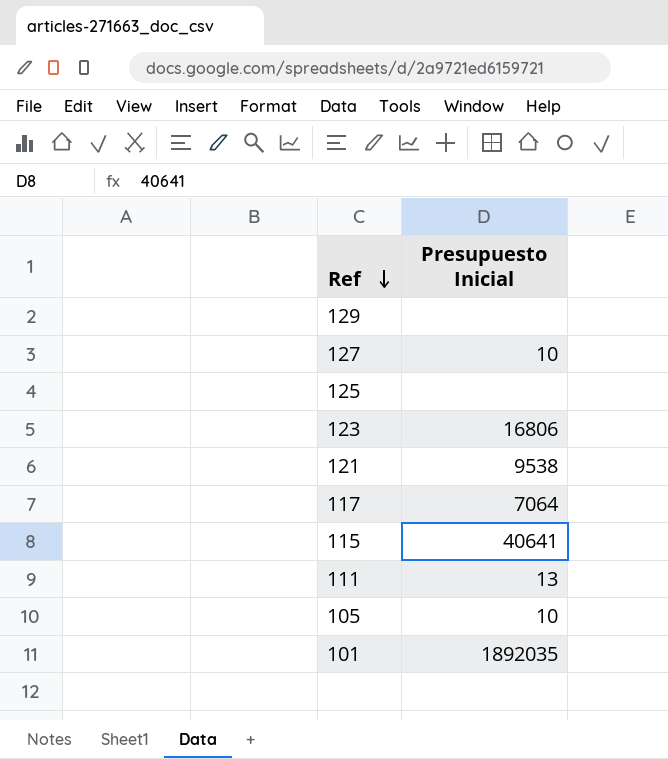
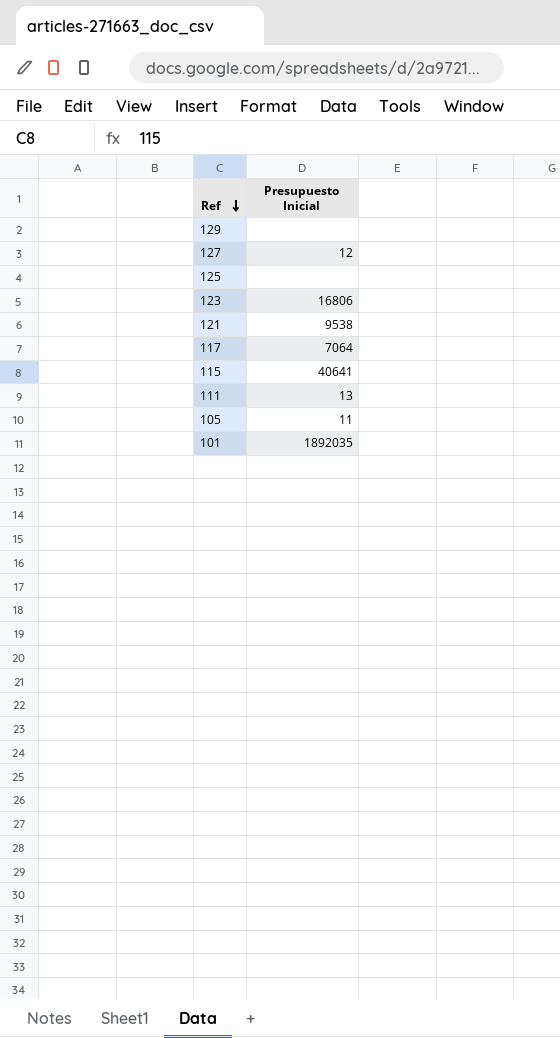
127 | Presupuesto Inicial: 10 -> 12
105 | Presupuesto Inicial: 10 -> 11

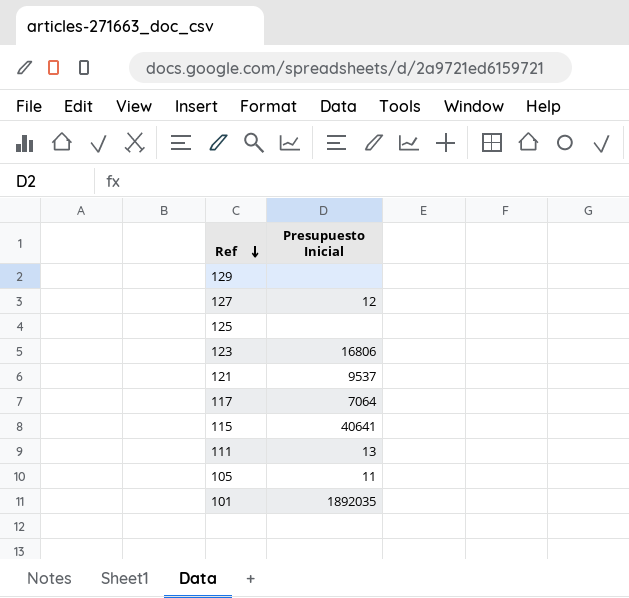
121 | Presupuesto Inicial: 9538 -> 9537

